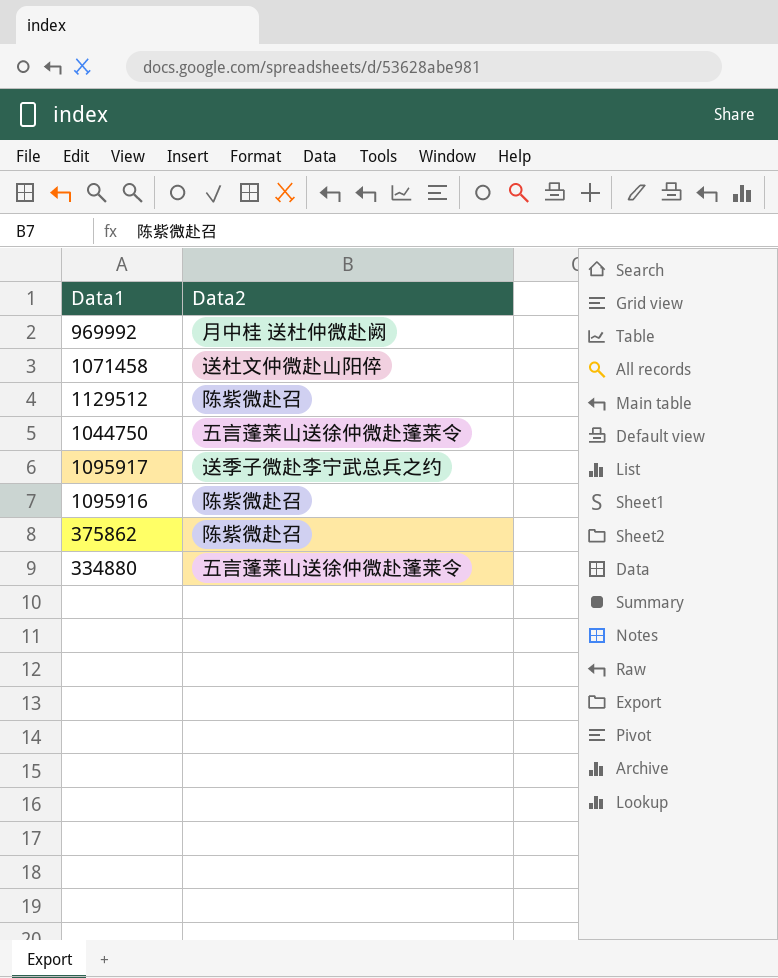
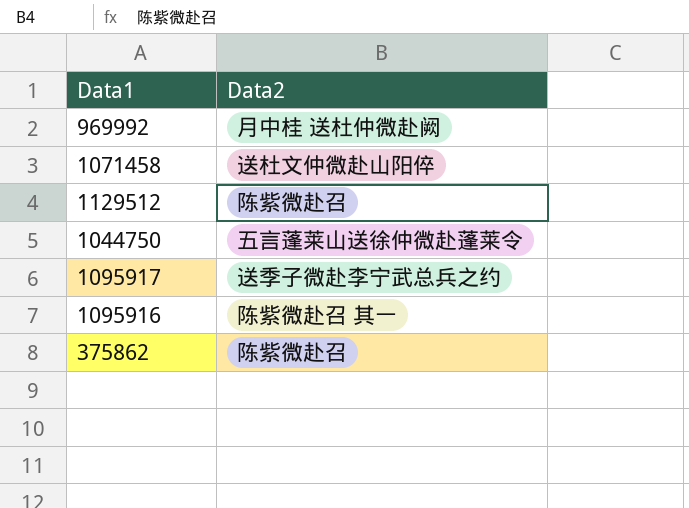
row 334880: 五言蓬莱山送徐仲微赴蓬莱令 -> none
1095916 | Data2: 陈紫微赴召 -> 陈紫微赴召 其一

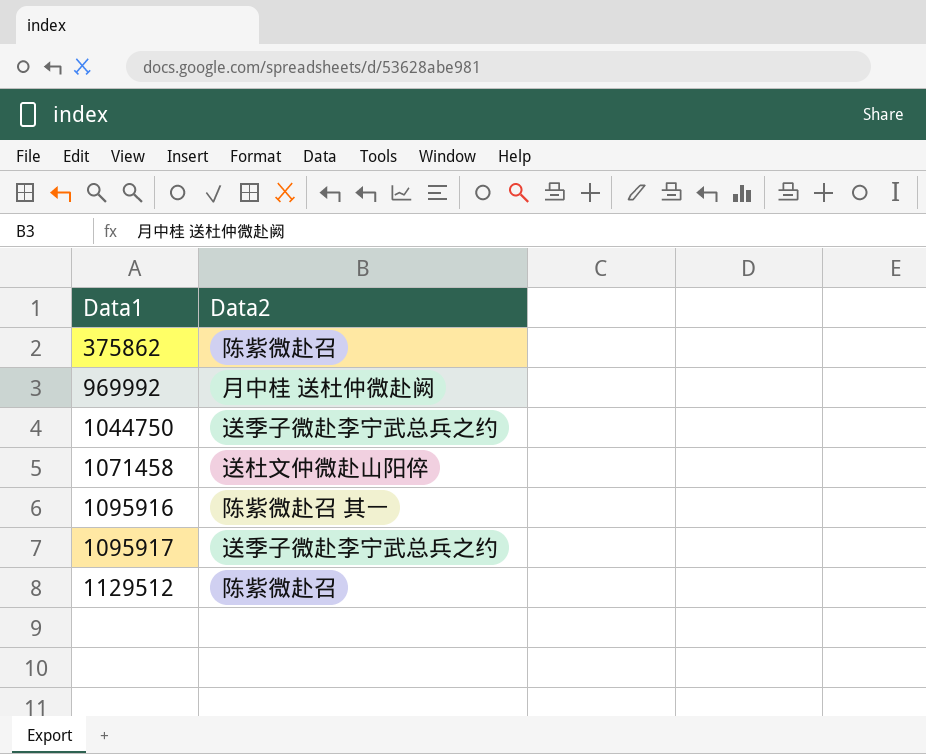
row order: none -> Data1 ascending
1044750 | Data2: 五言蓬莱山送徐仲微赴蓬莱令 -> 送季子微赴李宁武总兵之约

